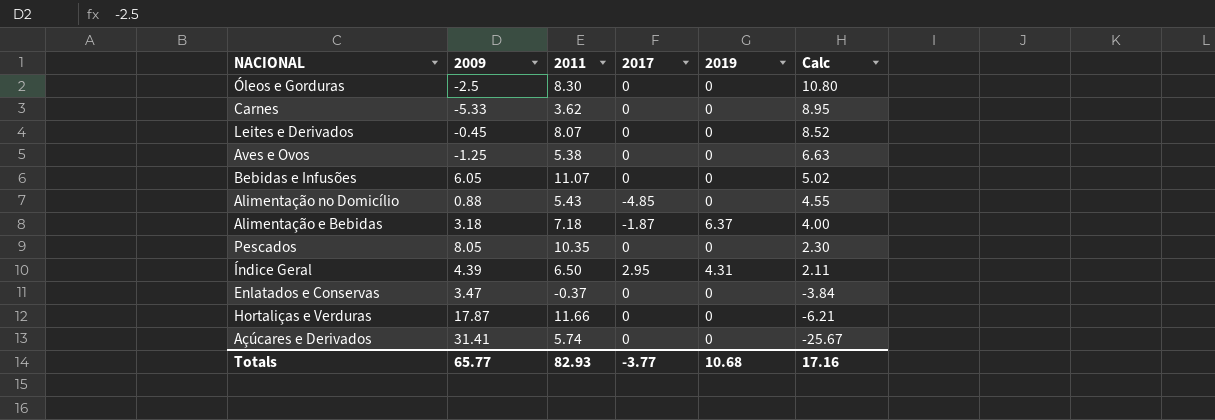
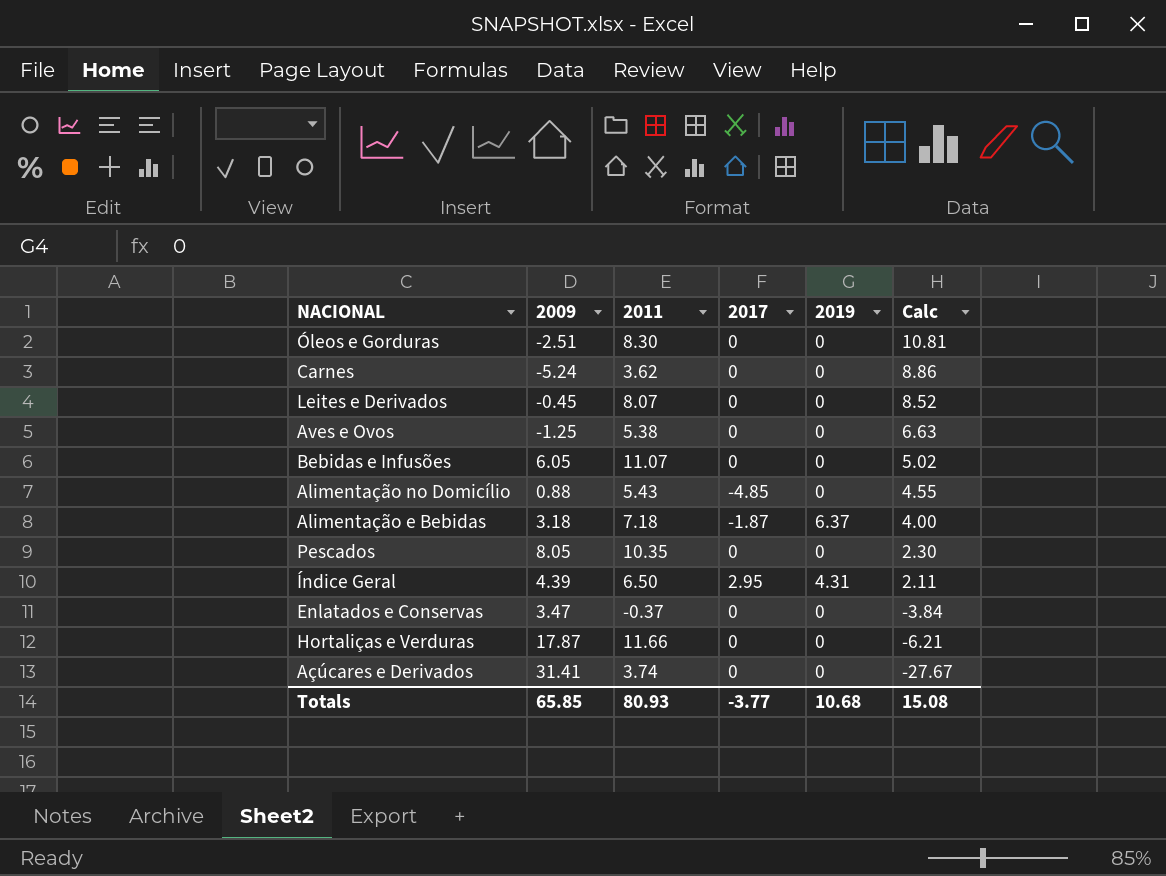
Óleos e Gorduras | 2009: -2.5 -> -2.51
Óleos e Gorduras | Calc: 10.80 -> 10.81
Carnes | 2009: -5.33 -> -5.24
Carnes | Calc: 8.95 -> 8.86
Açúcares e Derivados | 2011: 5.74 -> 3.74
Açúcares e Derivados | Calc: -25.67 -> -27.67
Totals | 2009: 65.77 -> 65.85
Totals | 2011: 82.93 -> 80.93
Totals | Calc: 17.16 -> 15.08

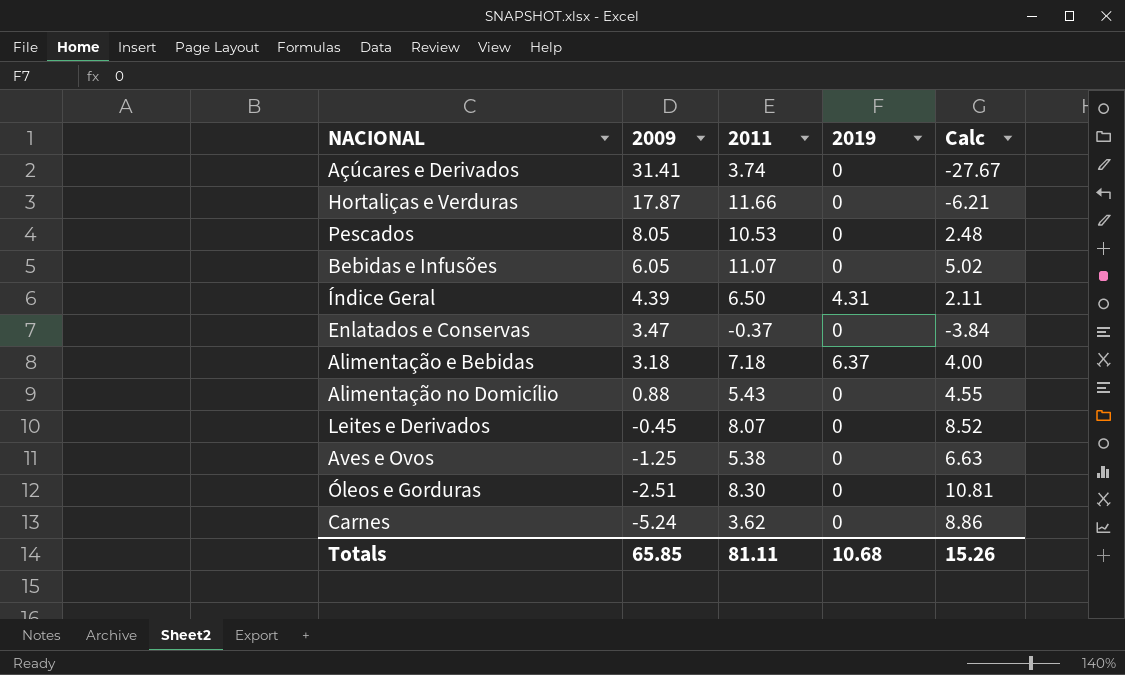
row order: Calc descending -> 2009 descending
column 2017 | position: 4 -> none
Pescados | 2011: 10.35 -> 10.53
Pescados | Calc: 2.30 -> 2.48
Totals | 2011: 80.93 -> 81.11
Totals | Calc: 15.08 -> 15.26

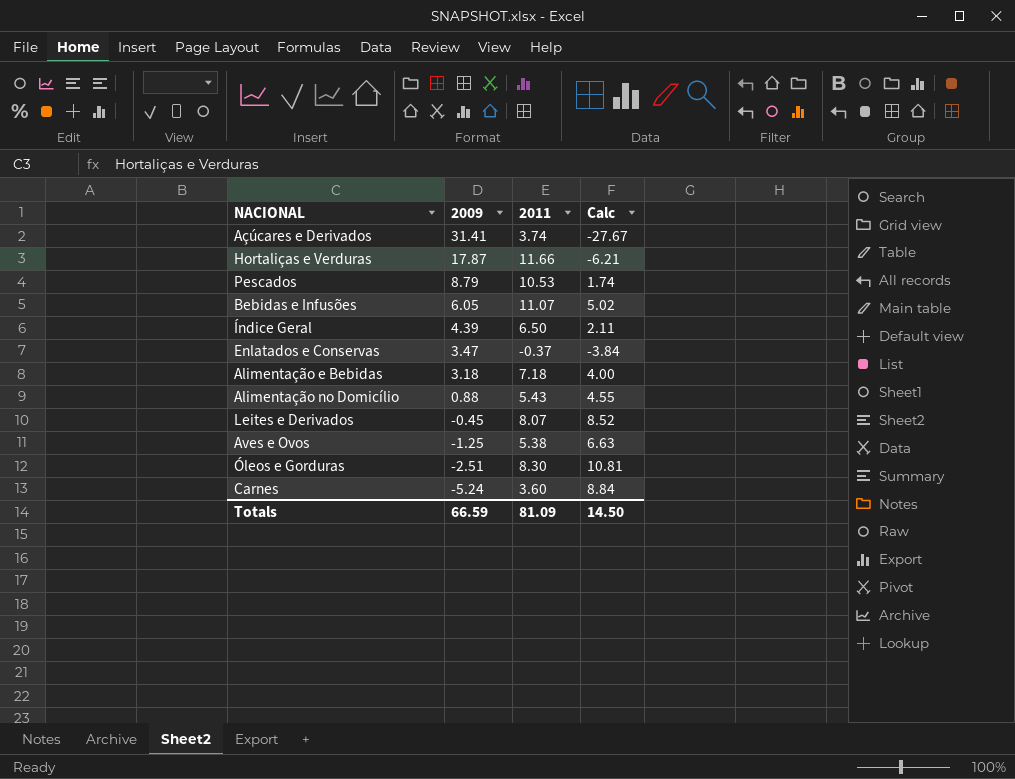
column 2019 | position: 4 -> none
Pescados | 2009: 8.05 -> 8.79
Pescados | Calc: 2.48 -> 1.74
Carnes | 2011: 3.62 -> 3.60
Carnes | Calc: 8.86 -> 8.84
Totals | 2009: 65.85 -> 66.59
Totals | 2011: 81.11 -> 81.09
Totals | Calc: 15.26 -> 14.50

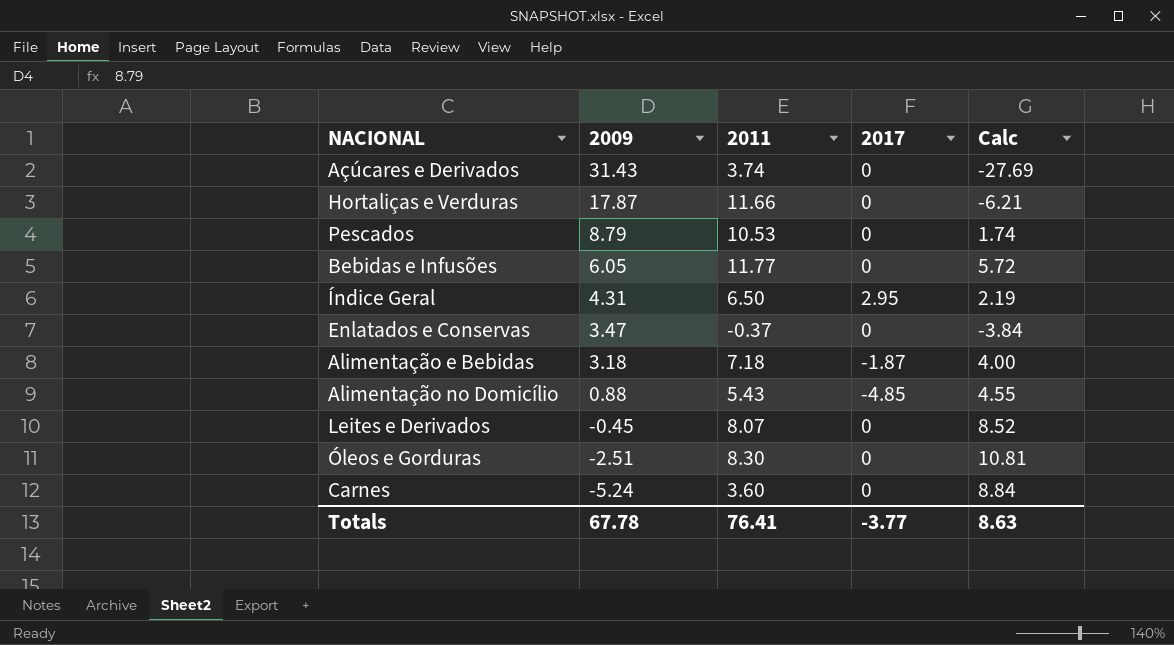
column 2017 | position: none -> 4
row Aves e Ovos: -1.25 | 5.38 | 6.63 -> none
Açúcares e Derivados | 2009: 31.41 -> 31.43
Açúcares e Derivados | Calc: -27.67 -> -27.69
Bebidas e Infusões | 2011: 11.07 -> 11.77
Bebidas e Infusões | Calc: 5.02 -> 5.72
Índice Geral | 2009: 4.39 -> 4.31
Índice Geral | Calc: 2.11 -> 2.19
Totals | 2009: 66.59 -> 67.78
Totals | 2011: 81.09 -> 76.41
Totals | Calc: 14.50 -> 8.63

